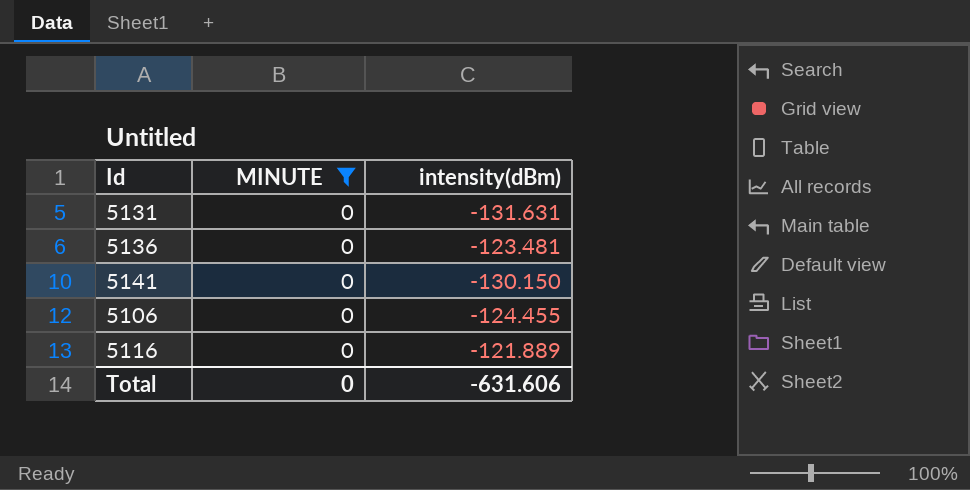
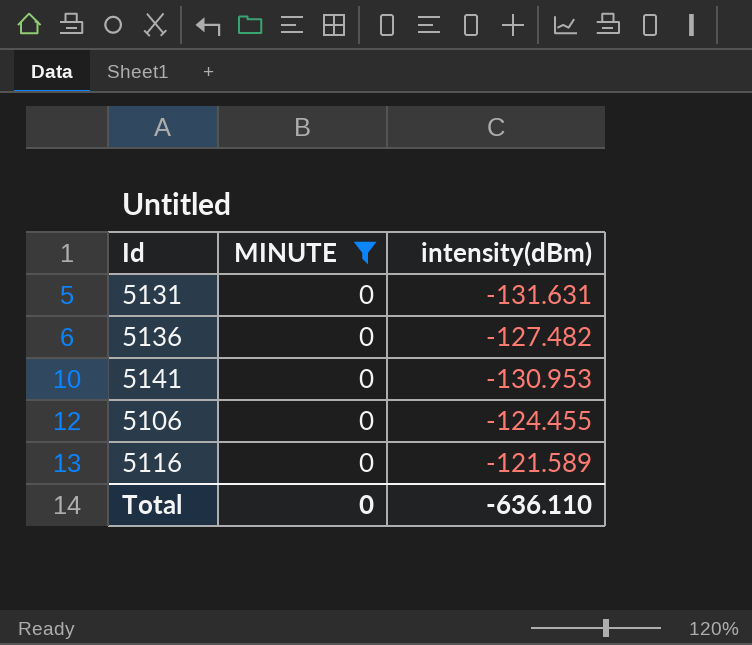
5136 | intensity(dBm): -123.481 -> -127.482
5141 | intensity(dBm): -130.150 -> -130.953
5116 | intensity(dBm): -121.889 -> -121.589
Total | intensity(dBm): -631.606 -> -636.110

